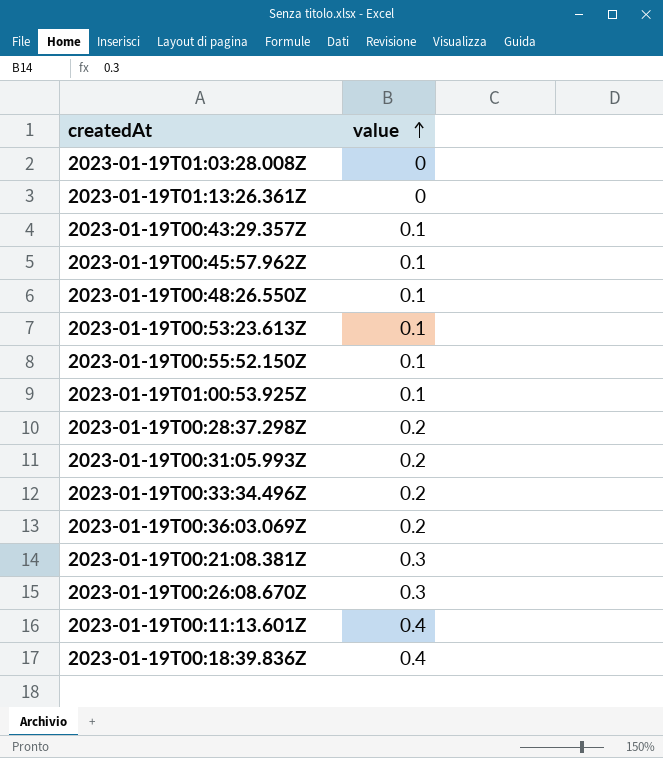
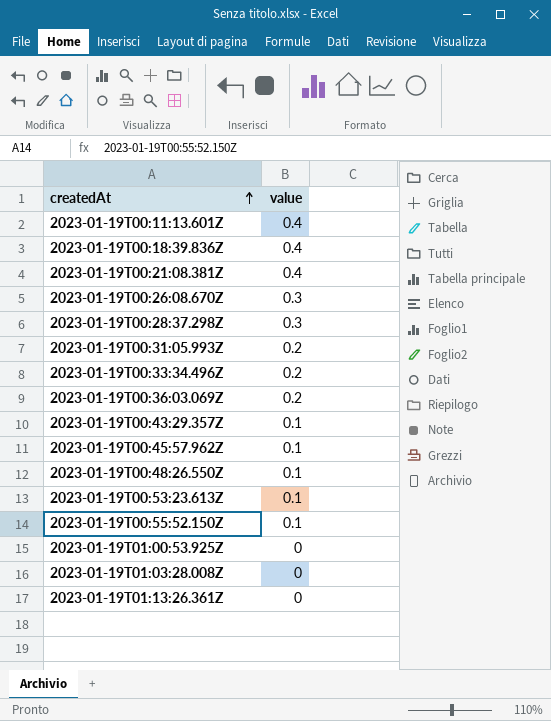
row order: value ascending -> createdAt ascending
2023-01-19T00:21:08.381Z | value: 0.3 -> 0.4
2023-01-19T00:28:37.298Z | value: 0.2 -> 0.3
2023-01-19T01:00:53.925Z | value: 0.1 -> 0

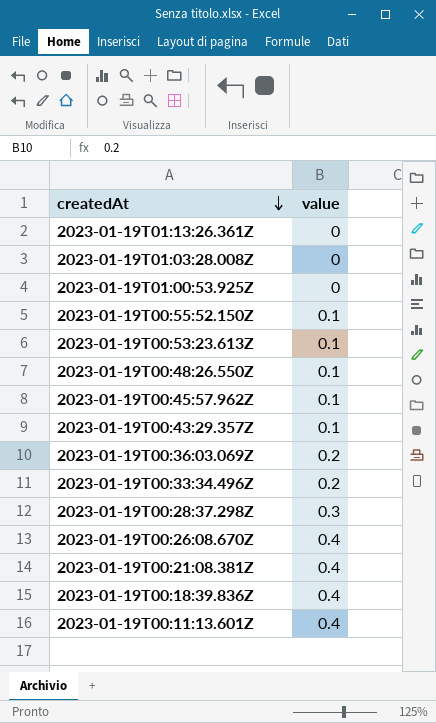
row order: createdAt ascending -> createdAt descending
row 2023-01-19T00:31:05.993Z: 0.2 -> none
2023-01-19T00:26:08.670Z | value: 0.3 -> 0.4

